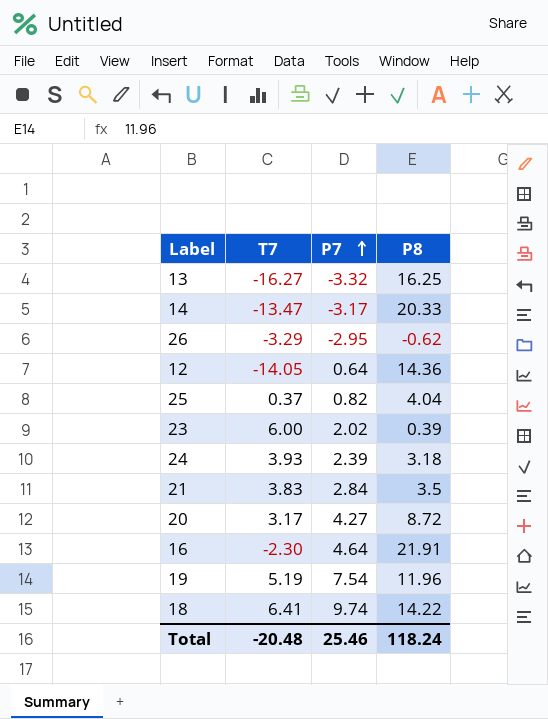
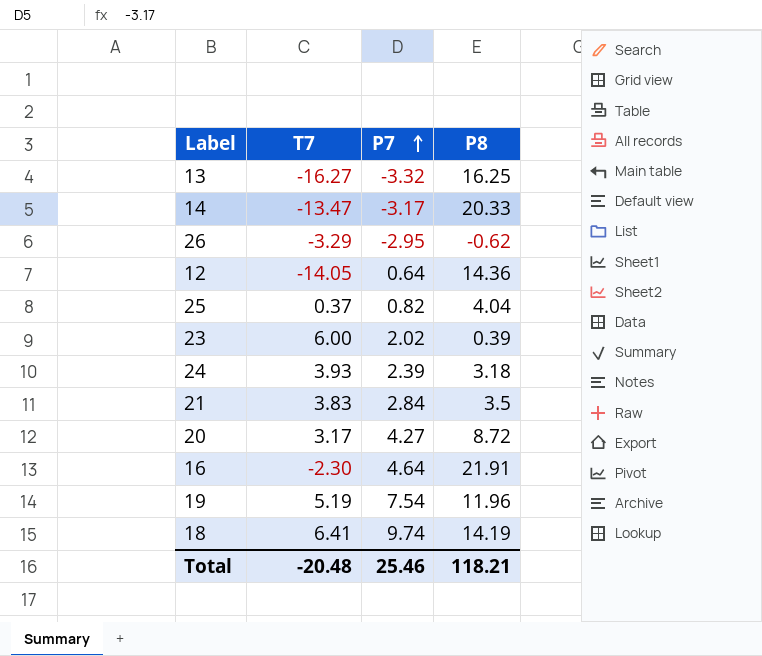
18 | P8: 14.22 -> 14.19
Total | P8: 118.24 -> 118.21

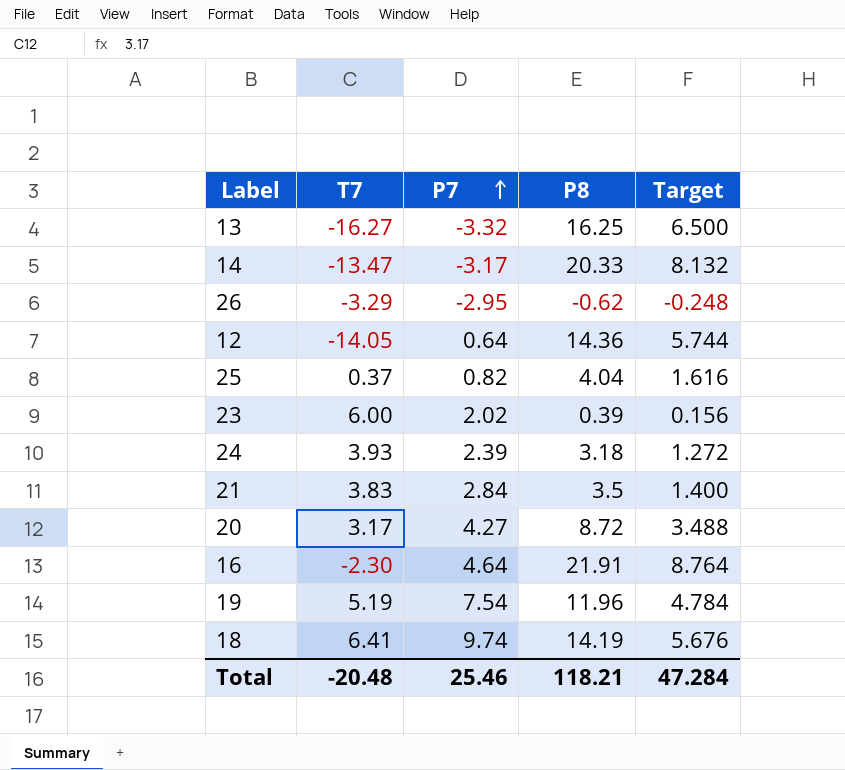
column Target | formula: none -> [P8] * 0.4

